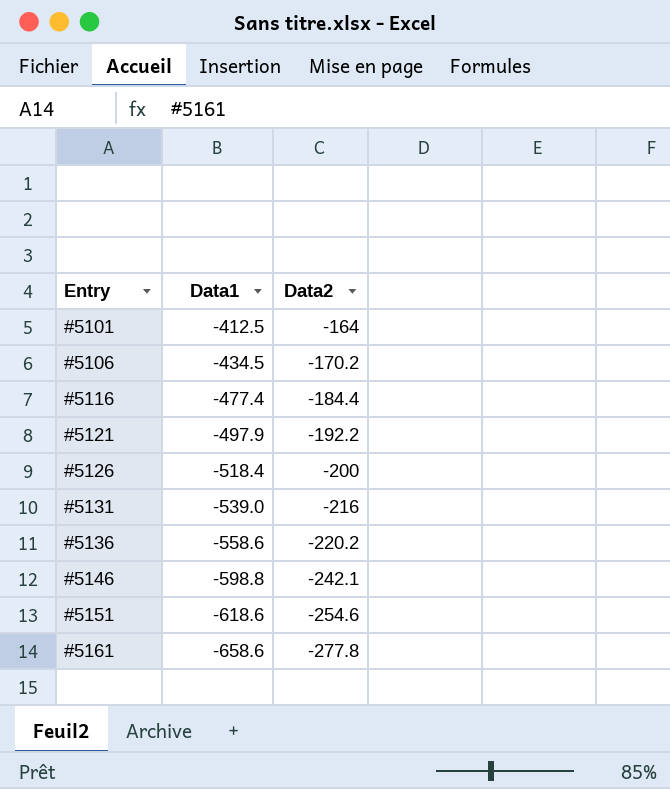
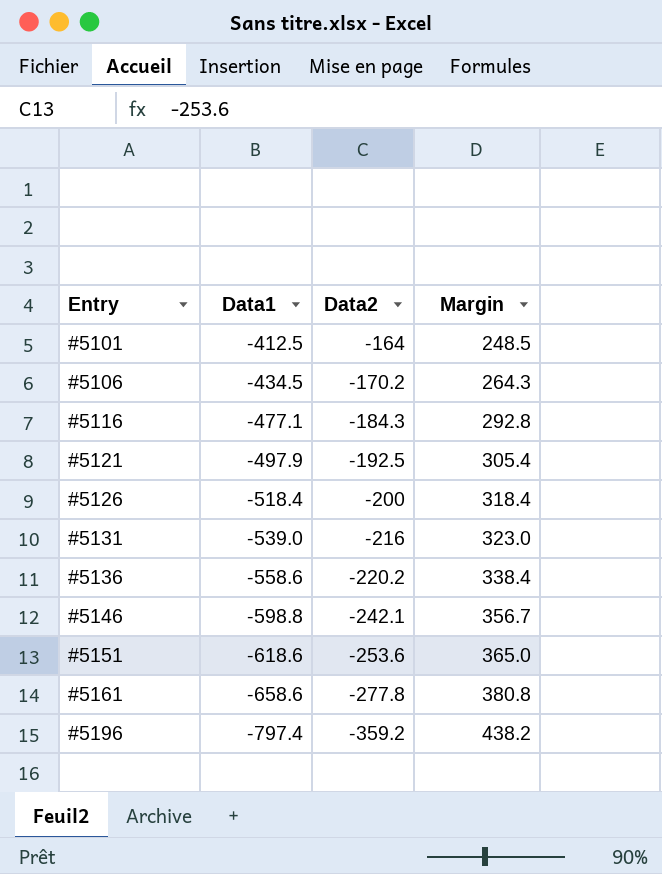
column Margin | formula: none -> [Data2] - [Data1]
#5116 | Data1: -477.4 -> -477.1
#5116 | Data2: -184.4 -> -184.3
#5121 | Data2: -192.2 -> -192.5
#5151 | Data2: -254.6 -> -253.6
row #5196: none -> -797.4 | -359.2 | 438.2

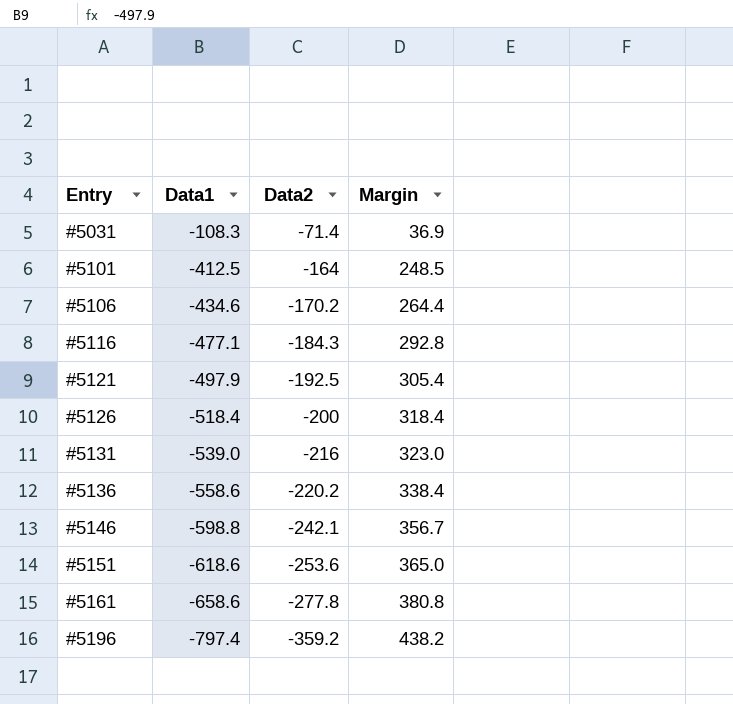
row #5031: none -> -108.3 | -71.4 | 36.9
#5106 | Data1: -434.5 -> -434.6
#5106 | Margin: 264.3 -> 264.4

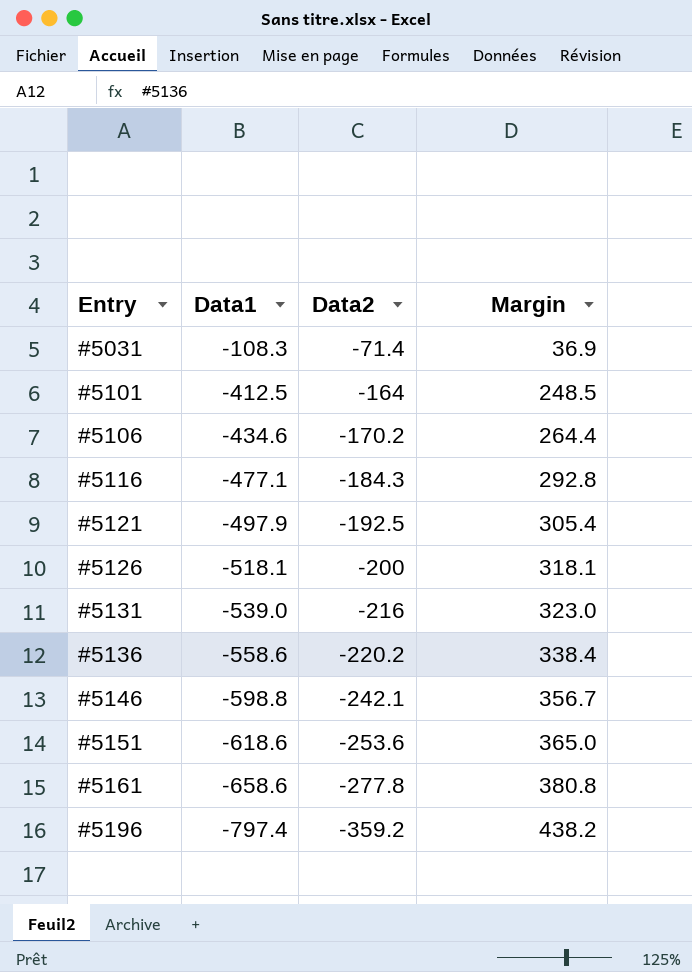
#5126 | Data1: -518.4 -> -518.1
#5126 | Margin: 318.4 -> 318.1

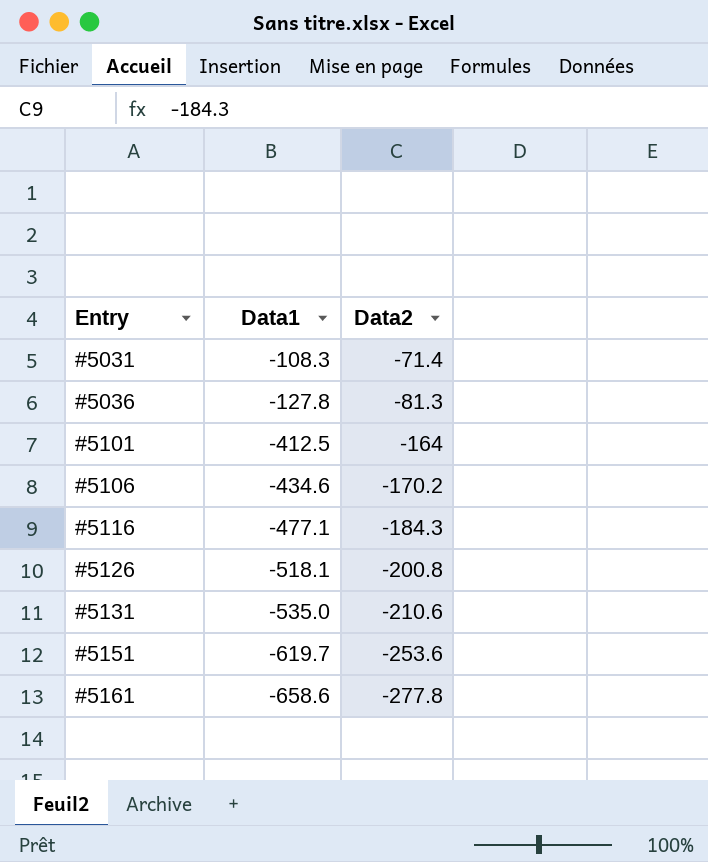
column Margin | formula: [Data2] - [Data1] -> none
row #5121: -497.9 | -192.5 | 305.4 -> none
row #5136: -558.6 | -220.2 | 338.4 -> none
row #5146: -598.8 | -242.1 | 356.7 -> none
row #5196: -797.4 | -359.2 | 438.2 -> none
row #5036: none -> -127.8 | -81.3
#5126 | Data2: -200 -> -200.8
#5131 | Data1: -539.0 -> -535.0
#5131 | Data2: -216 -> -210.6
#5151 | Data1: -618.6 -> -619.7

